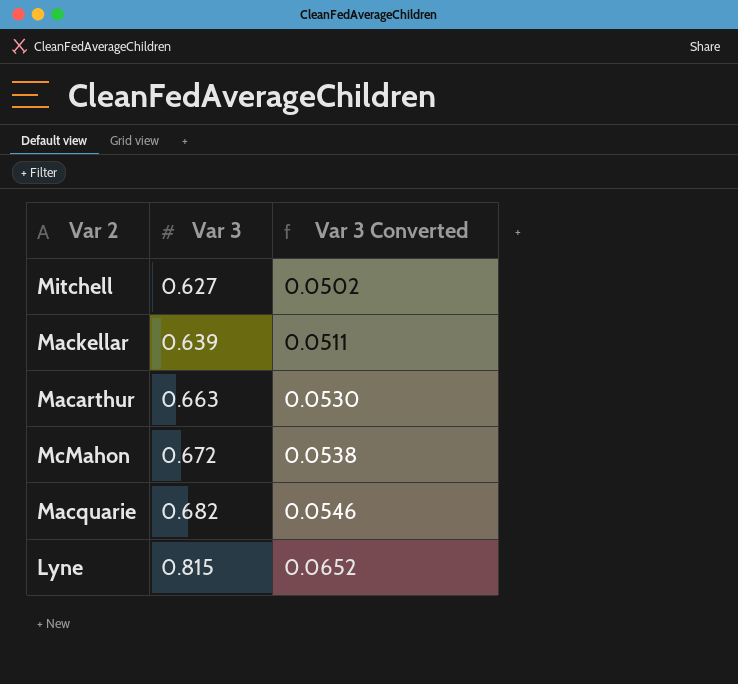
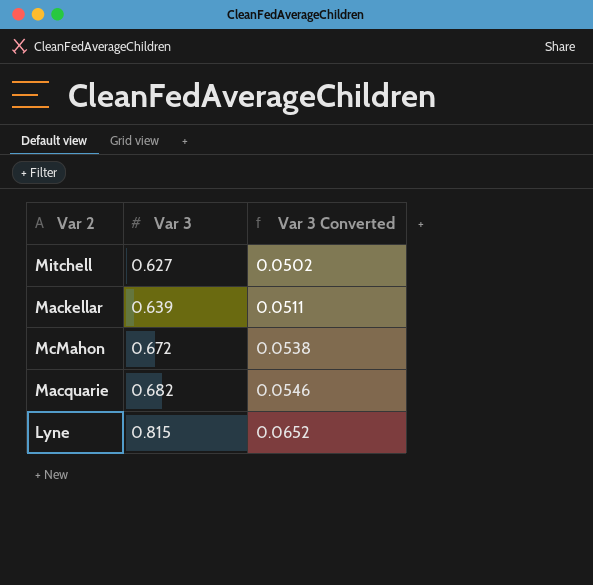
row Macarthur: 0.663 | 0.0530 -> none

